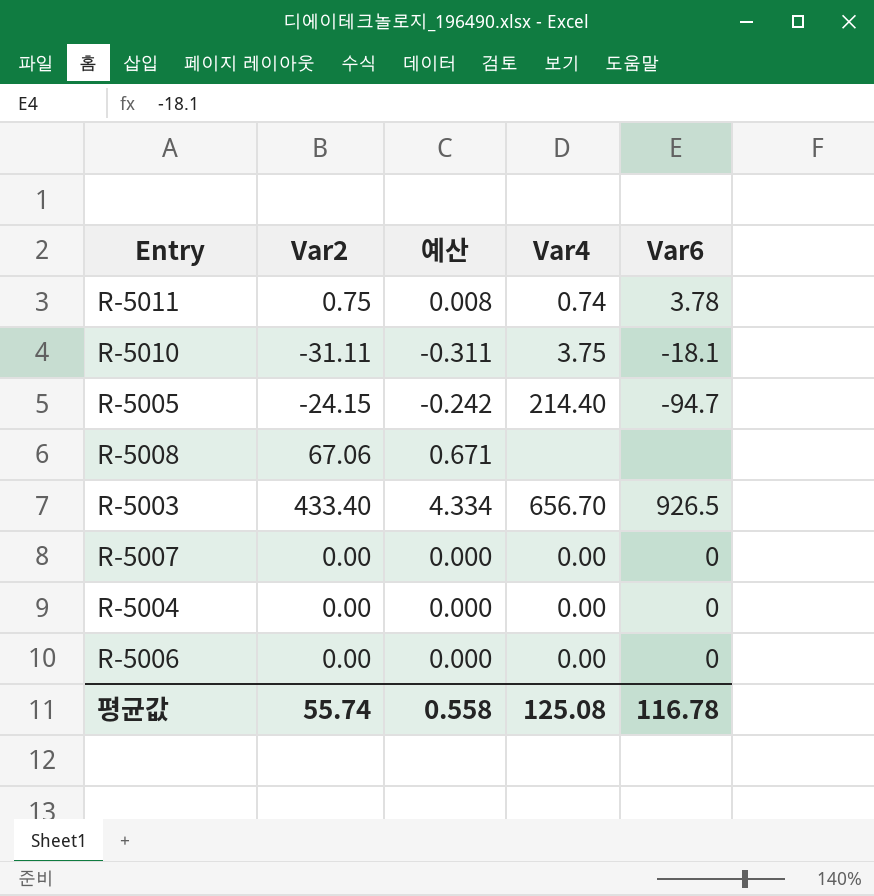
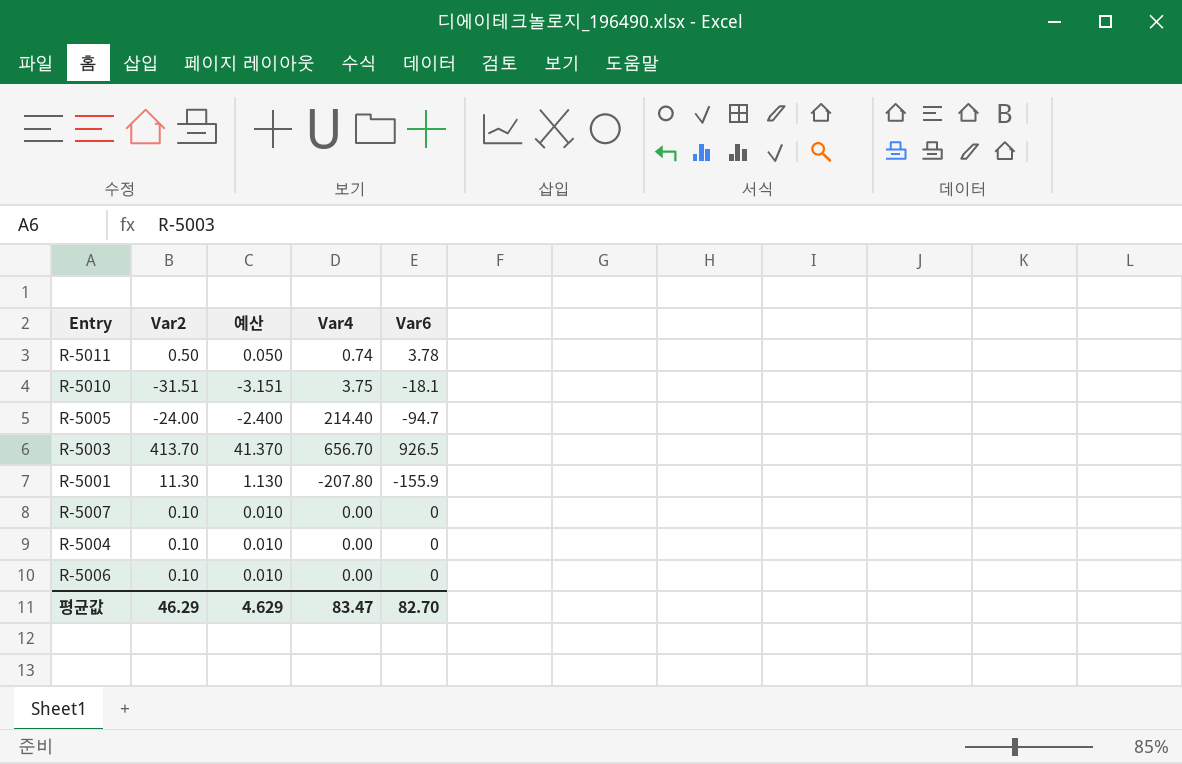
column 예산 | formula: [Var2] * 0.01 -> [Var2] * 0.1
row R-5008: 67.06 | 0.671 | none | none -> none
R-5011 | Var2: 0.75 -> 0.50
R-5010 | Var2: -31.11 -> -31.51
R-5005 | Var2: -24.15 -> -24.00
R-5003 | Var2: 433.40 -> 413.70
row R-5001: none -> 11.30 | 1.130 | -207.80 | -155.9
R-5007 | Var2: 0.00 -> 0.10
R-5004 | Var2: 0.00 -> 0.10
R-5006 | Var2: 0.00 -> 0.10
평균값 | Var2: 55.74 -> 46.29
평균값 | 예산: 0.558 -> 4.629
평균값 | Var4: 125.08 -> 83.47
평균값 | Var6: 116.78 -> 82.70

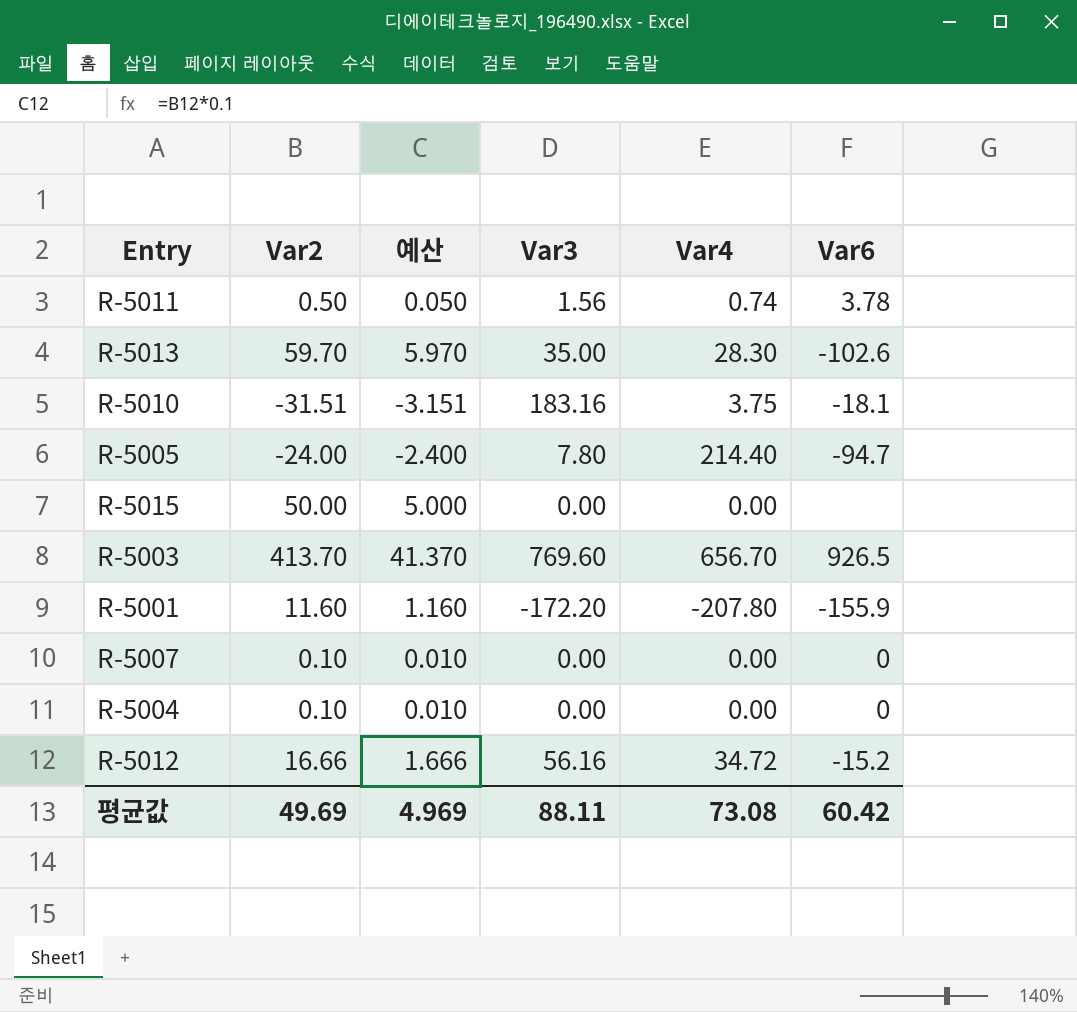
column Var3 | position: none -> 4
row R-5006: 0.10 | 0.010 | 0.00 | 0 -> none
row R-5013: none -> 59.70 | 5.970 | 35.00 | 28.30 | -102.6
row R-5015: none -> 50.00 | 5.000 | 0.00 | 0.00 | none
R-5001 | Var2: 11.30 -> 11.60
R-5001 | 예산: 1.130 -> 1.160
row R-5012: none -> 16.66 | 1.666 | 56.16 | 34.72 | -15.2
평균값 | Var2: 46.29 -> 49.69
평균값 | 예산: 4.629 -> 4.969
평균값 | Var4: 83.47 -> 73.08
평균값 | Var6: 82.70 -> 60.42

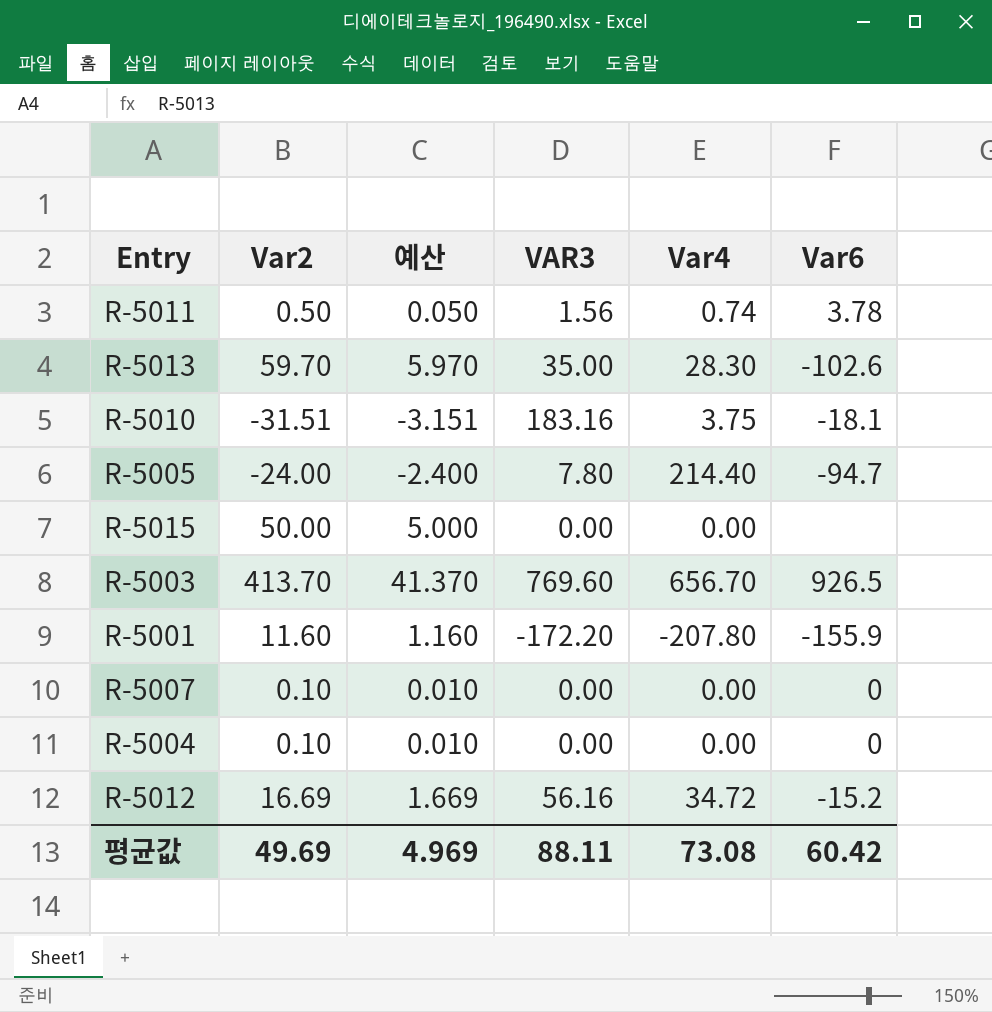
column name: Var3 -> VAR3
R-5012 | Var2: 16.66 -> 16.69
R-5012 | 예산: 1.666 -> 1.669

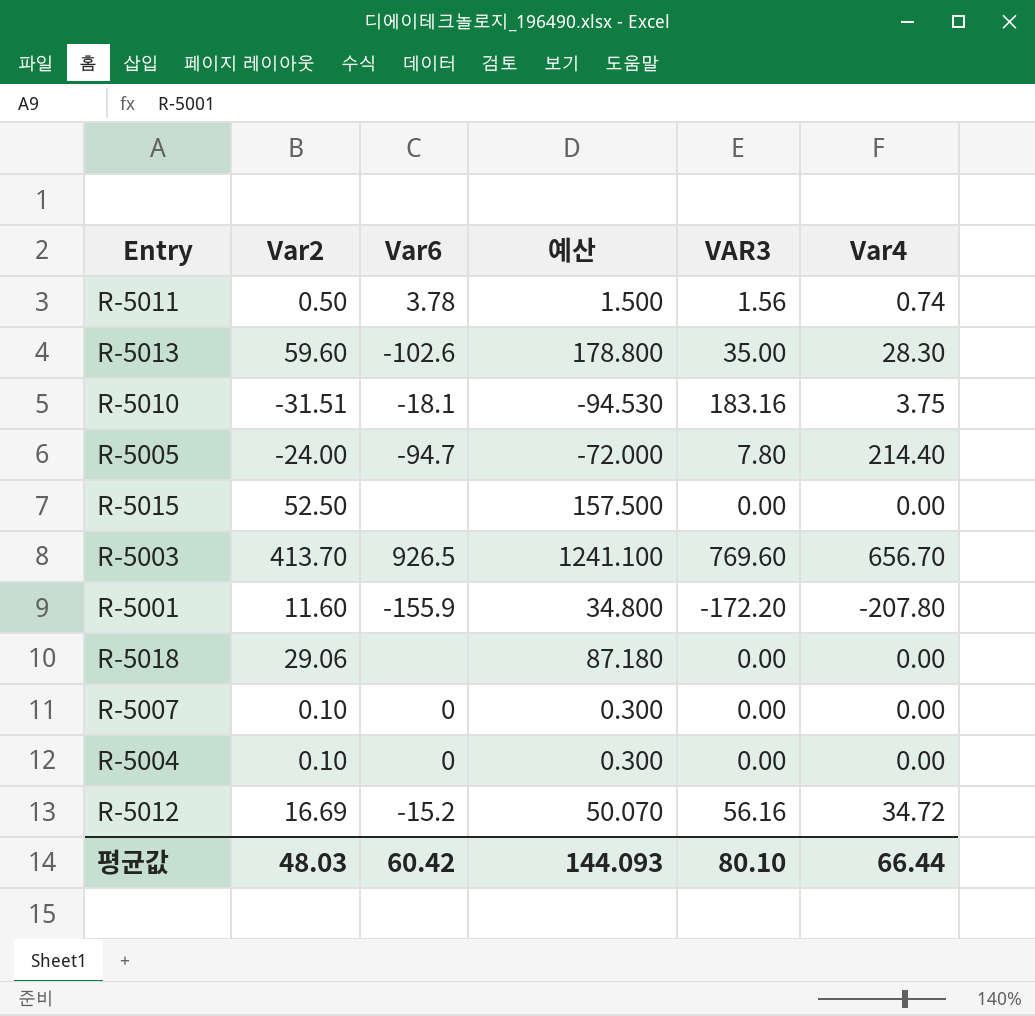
column Var6 | position: 6 -> 3
column 예산 | formula: [Var2] * 0.1 -> [Var2] * 3
R-5013 | Var2: 59.70 -> 59.60
R-5015 | Var2: 50.00 -> 52.50
row R-5018: none -> 29.06 | none | 87.180 | 0.00 | 0.00
평균값 | Var2: 49.69 -> 48.03
평균값 | 예산: 4.969 -> 144.093
평균값 | VAR3: 88.11 -> 80.10
평균값 | Var4: 73.08 -> 66.44

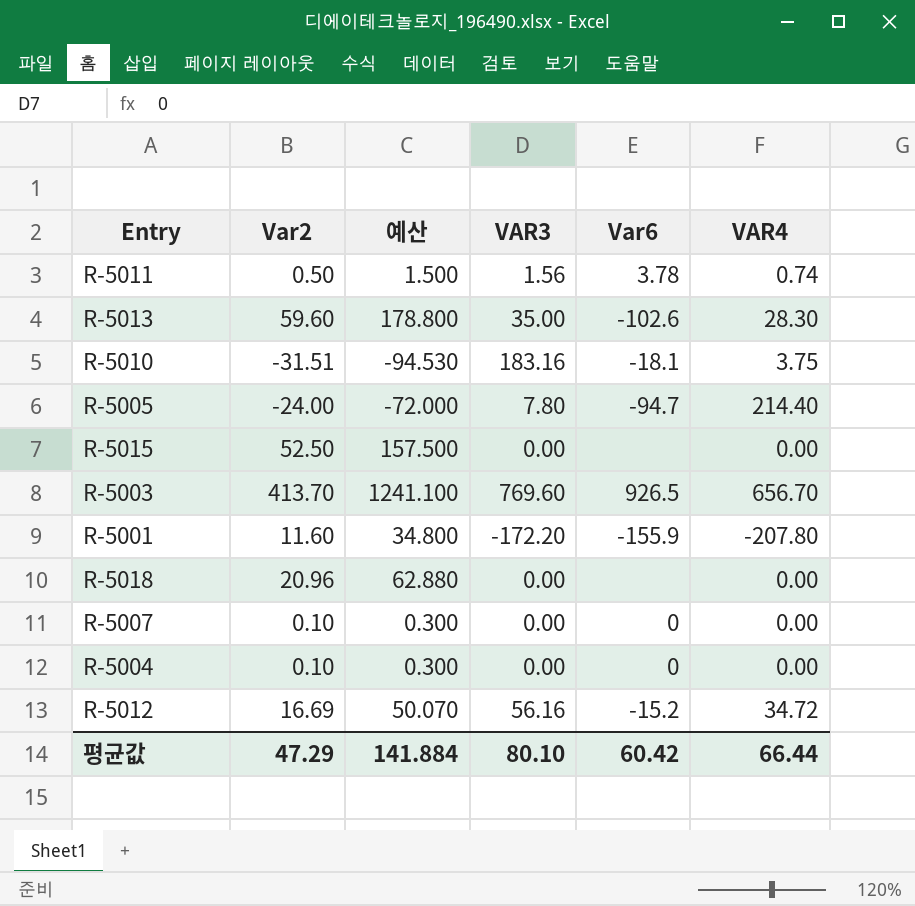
column Var6 | position: 3 -> 5
column name: Var4 -> VAR4
R-5018 | Var2: 29.06 -> 20.96
R-5018 | 예산: 87.180 -> 62.880
평균값 | Var2: 48.03 -> 47.29
평균값 | 예산: 144.093 -> 141.884

